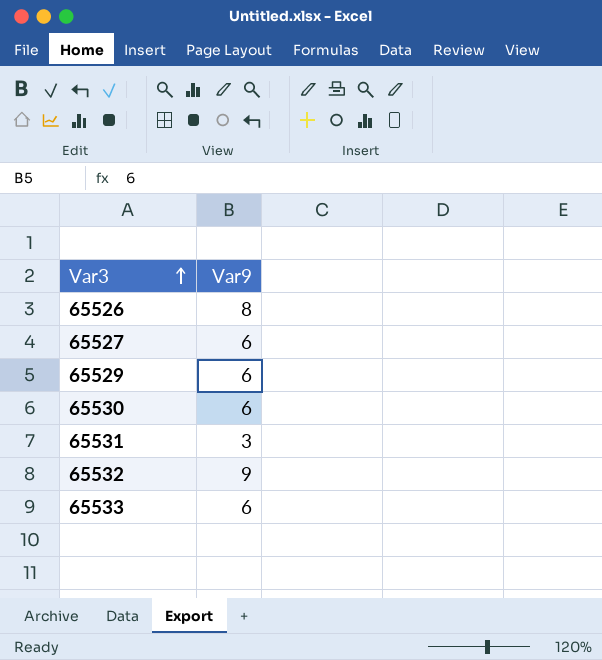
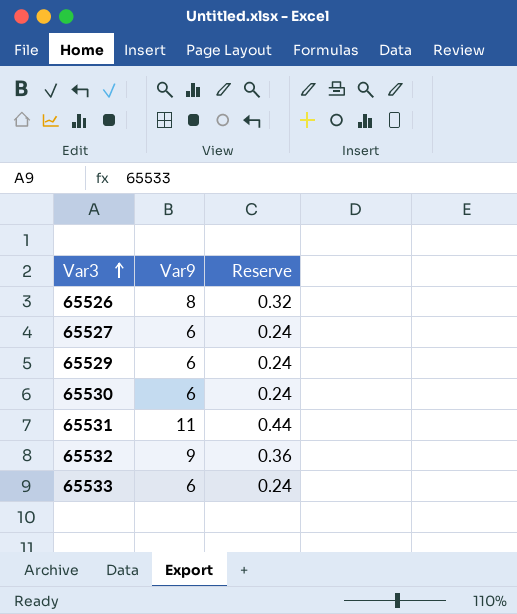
column Reserve | formula: none -> [Var9] * 0.04
65531 | Var9: 3 -> 11

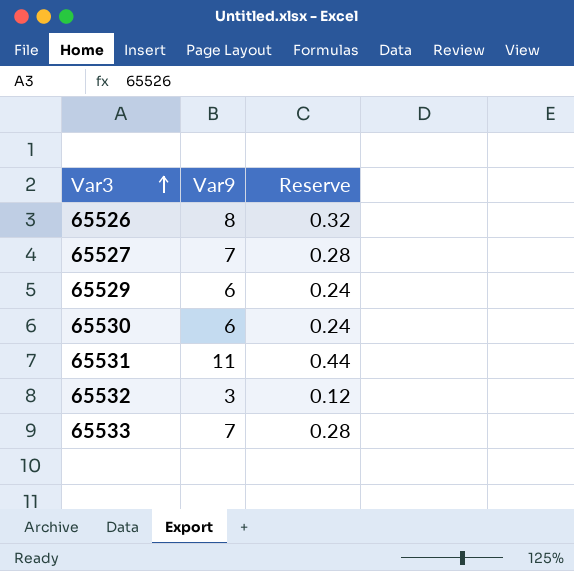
65527 | Var9: 6 -> 7
65527 | Reserve: 0.24 -> 0.28
65532 | Var9: 9 -> 3
65532 | Reserve: 0.36 -> 0.12
65533 | Var9: 6 -> 7
65533 | Reserve: 0.24 -> 0.28

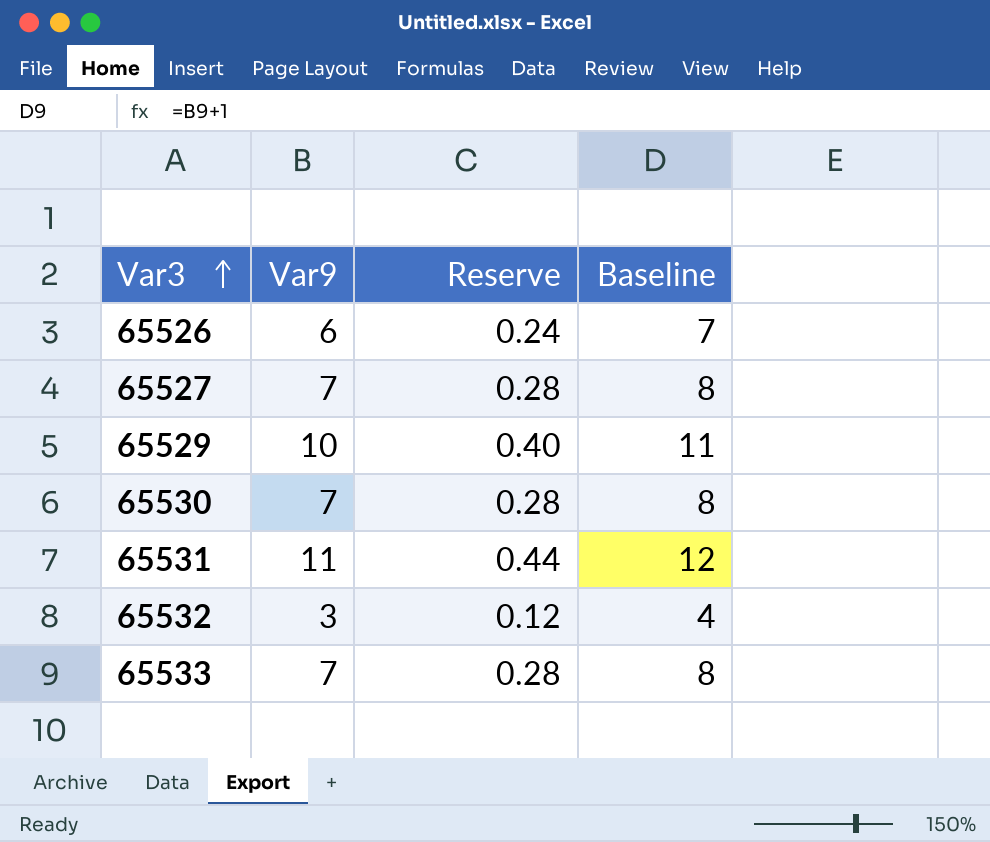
column Baseline | formula: none -> [Var9] + 1
65526 | Var9: 8 -> 6
65526 | Reserve: 0.32 -> 0.24
65529 | Var9: 6 -> 10
65529 | Reserve: 0.24 -> 0.40
65530 | Var9: 6 -> 7
65530 | Reserve: 0.24 -> 0.28

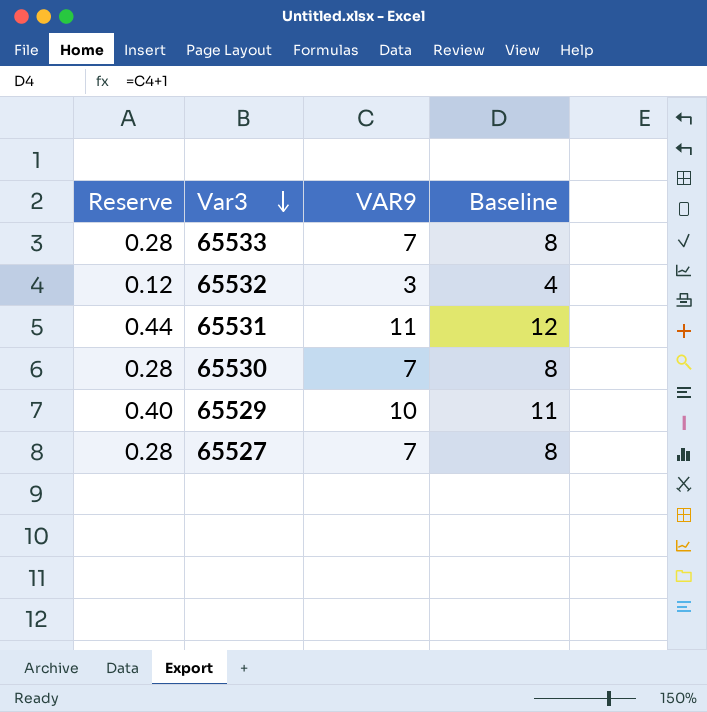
row order: Var3 ascending -> Var3 descending
column Reserve | position: 3 -> 1
column name: Var9 -> VAR9
row 65526: 6 | 0.24 | 7 -> none

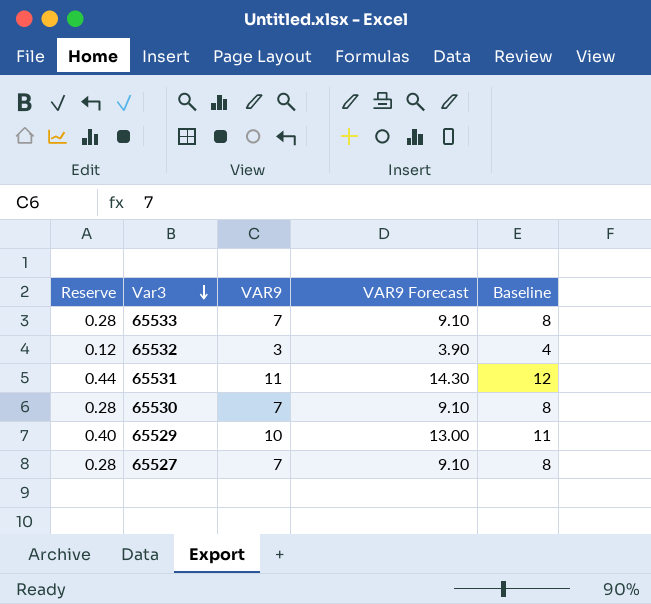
column VAR9 Forecast | formula: none -> [VAR9] * 1.3

